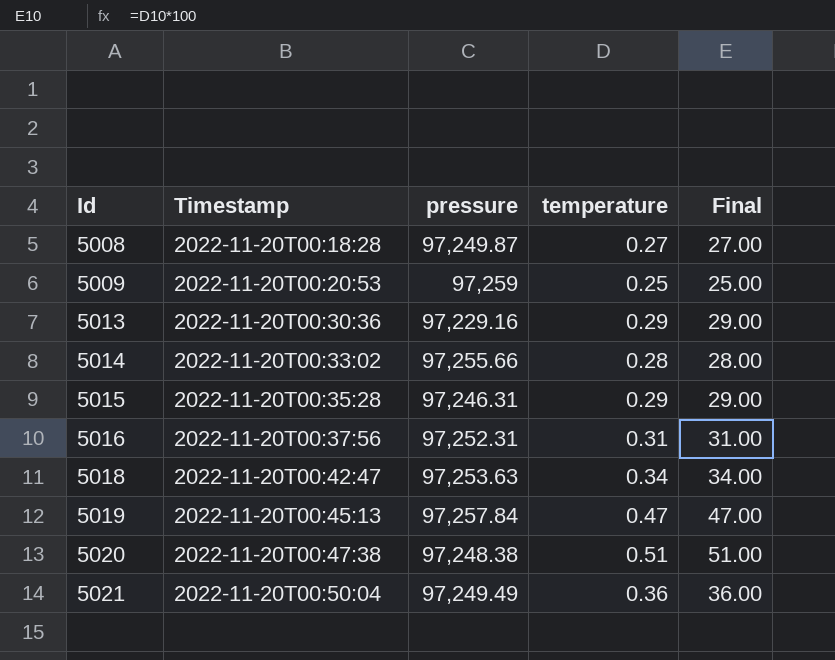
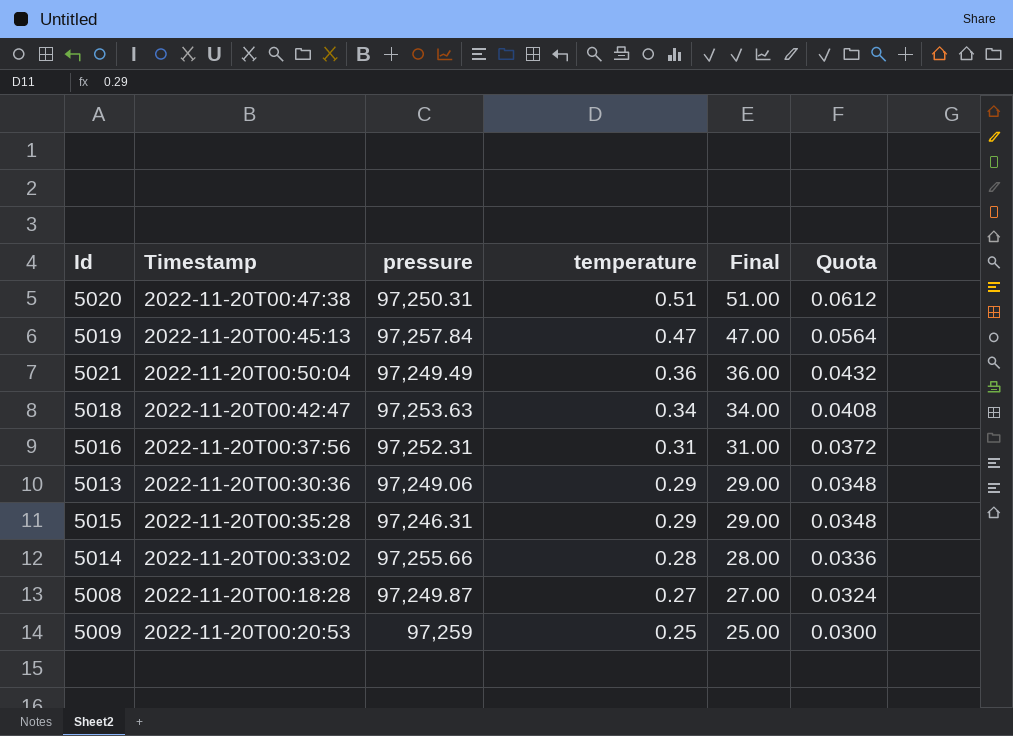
row order: Id ascending -> temperature descending
column Quota | formula: none -> [temperature] * 0.12
5020 | pressure: 97,248.38 -> 97,250.31
5013 | pressure: 97,229.16 -> 97,249.06

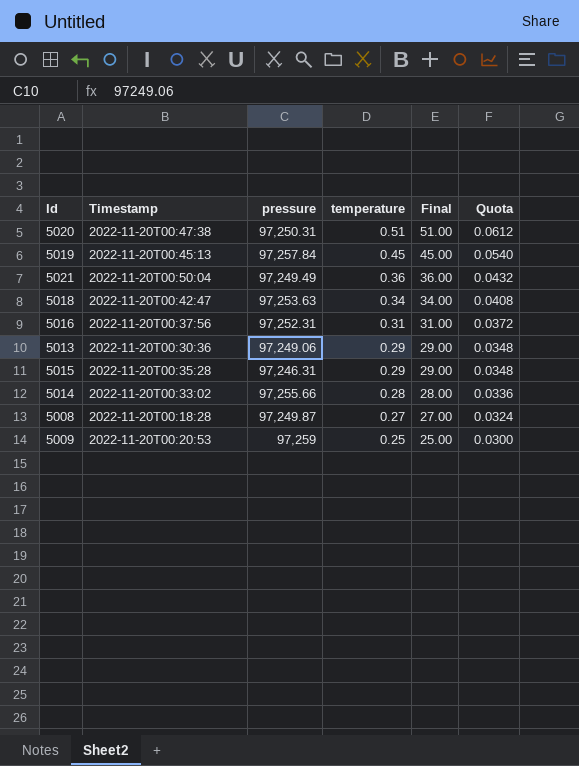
5019 | temperature: 0.47 -> 0.45
5019 | Final: 47.00 -> 45.00
5019 | Quota: 0.0564 -> 0.0540

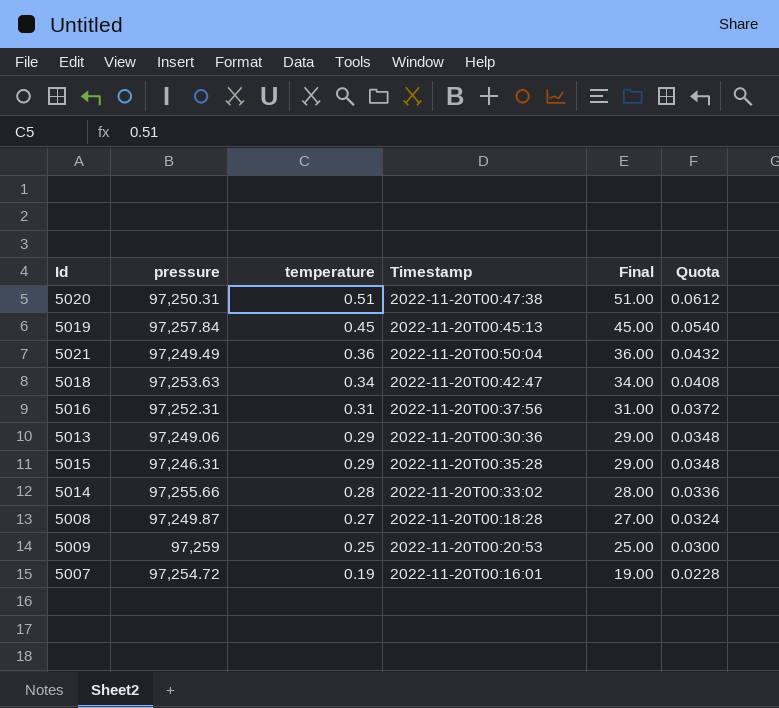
column Timestamp | position: 2 -> 4
row 5007: none -> 97,254.72 | 0.19 | 2022-11-20T00:16:01 | 19.00 | 0.0228

